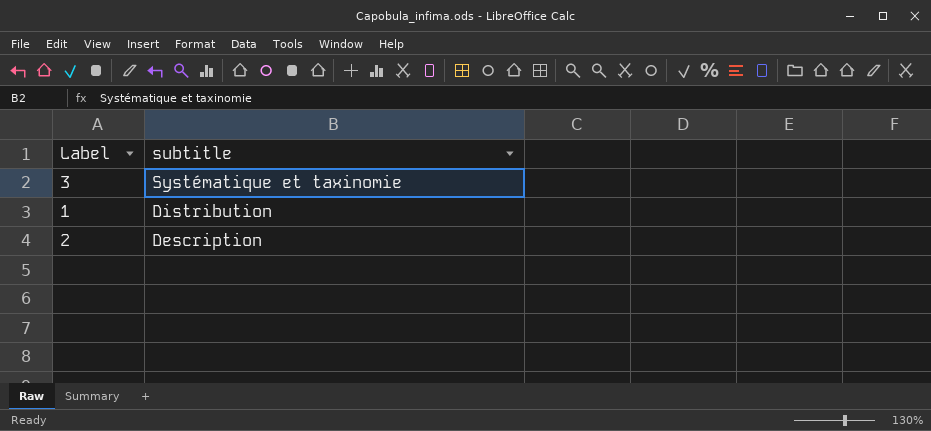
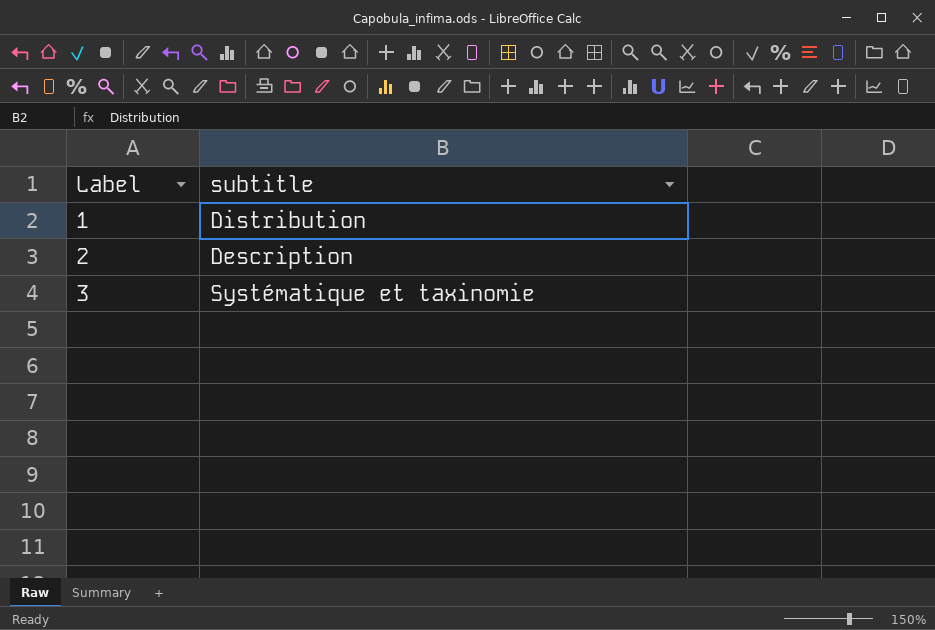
row order: subtitle descending -> Label ascending

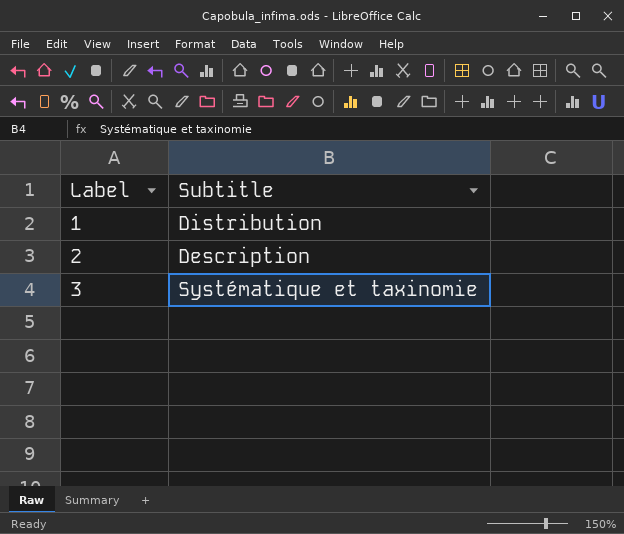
column name: subtitle -> Subtitle

